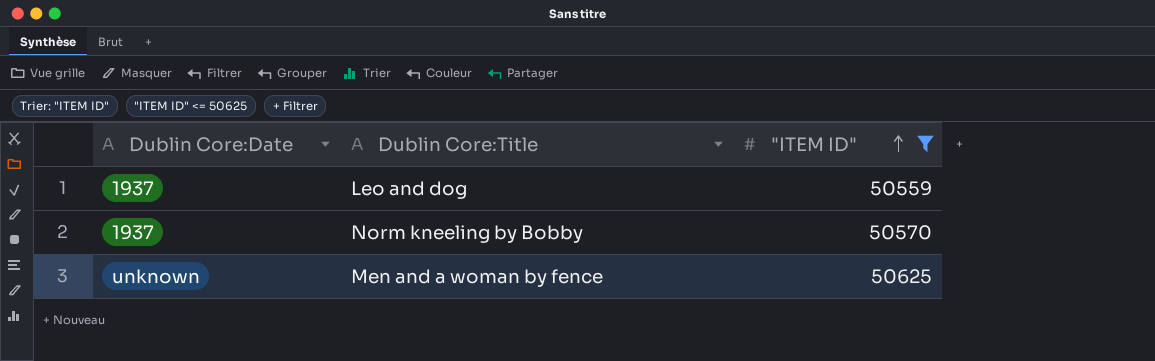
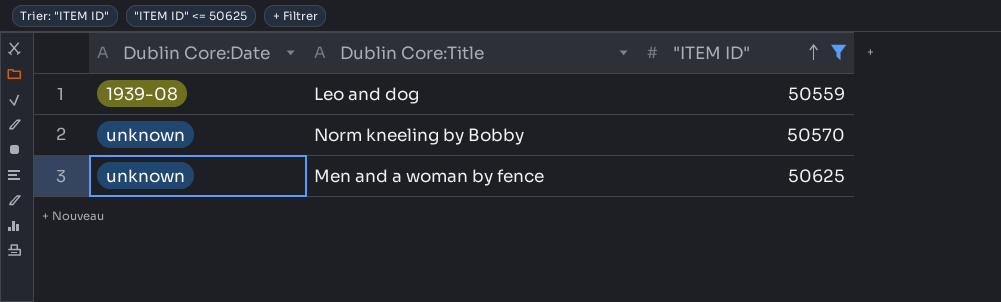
Leo and dog | Dublin Core:Date: 1937 -> 1939-08
Norm kneeling by Bobby | Dublin Core:Date: 1937 -> unknown

